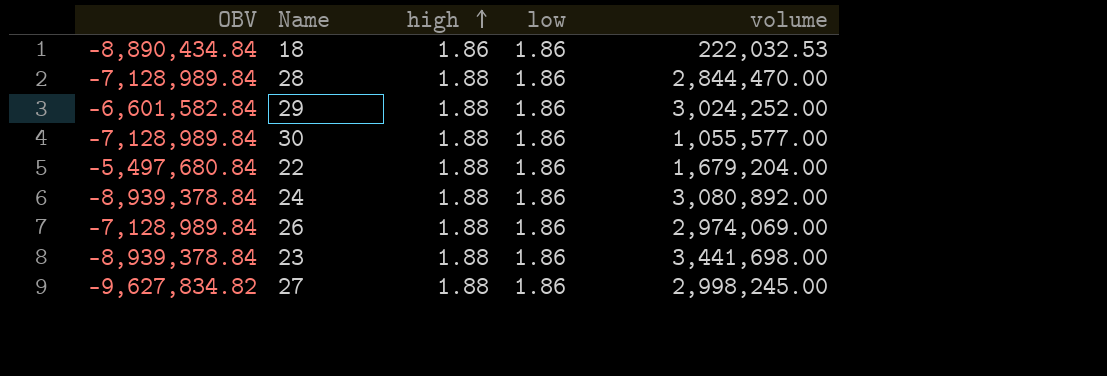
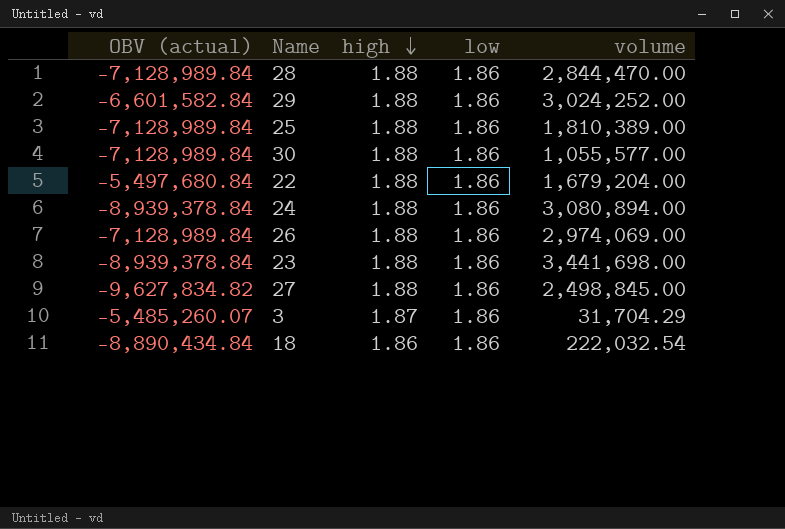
row order: high ascending -> high descending
column name: OBV -> OBV (actual)
row 25: none -> -7,128,989.84 | 1.88 | 1.86 | 1,810,389.00
24 | volume: 3,080,892.00 -> 3,080,894.00
27 | volume: 2,998,245.00 -> 2,498,845.00
row 3: none -> -5,485,260.07 | 1.87 | 1.86 | 31,704.29
18 | volume: 222,032.53 -> 222,032.54

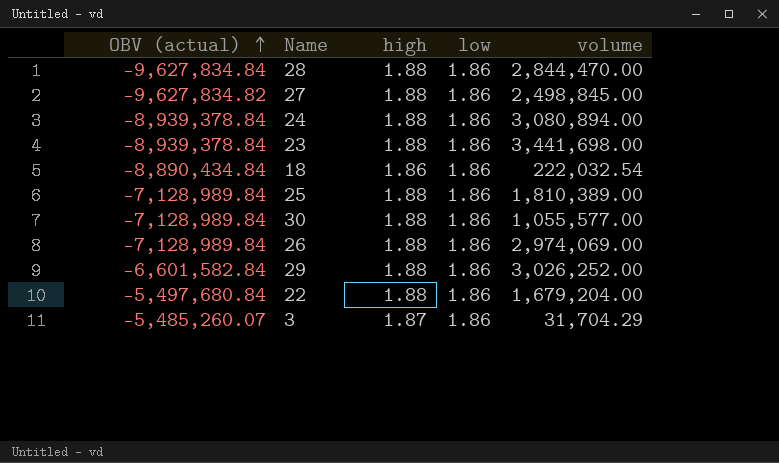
row order: high descending -> OBV (actual) ascending
28 | OBV (actual): -7,128,989.84 -> -9,627,834.84
29 | volume: 3,024,252.00 -> 3,026,252.00

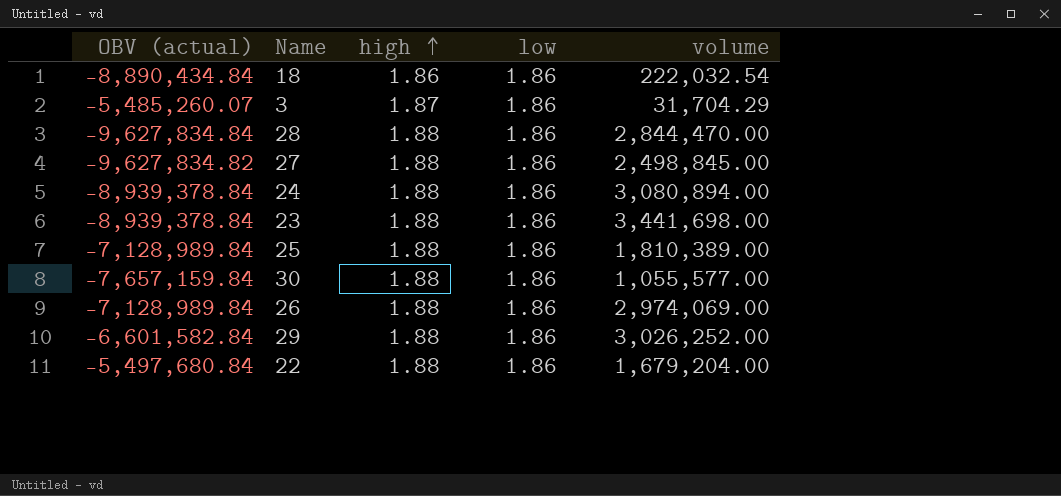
row order: OBV (actual) ascending -> high ascending
30 | OBV (actual): -7,128,989.84 -> -7,657,159.84

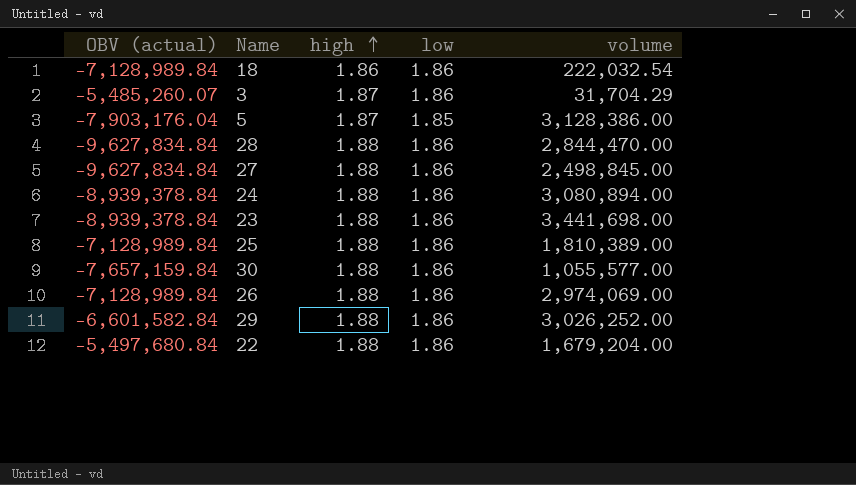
18 | OBV (actual): -8,890,434.84 -> -7,128,989.84
row 5: none -> -7,903,176.04 | 1.87 | 1.85 | 3,128,386.00
27 | OBV (actual): -9,627,834.82 -> -9,627,834.84

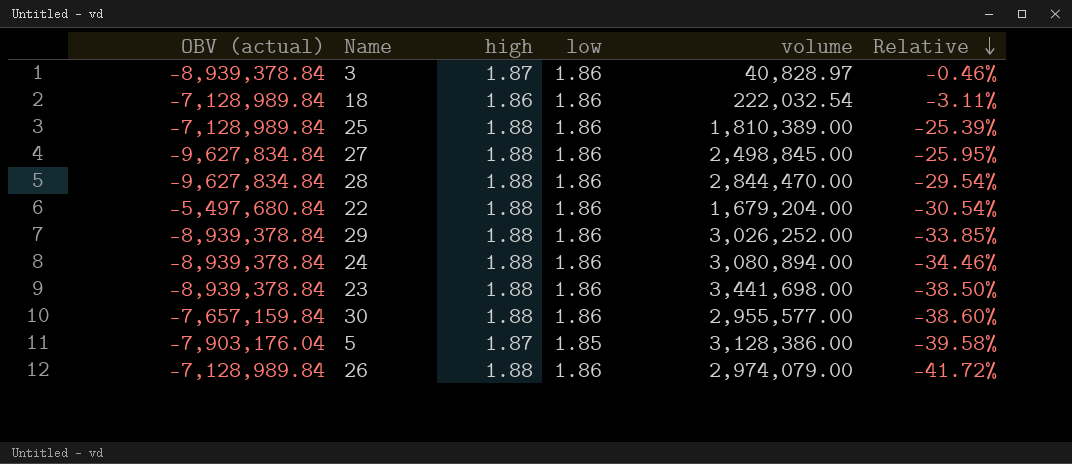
row order: high ascending -> Relative descending
column Relative | formula: none -> [volume] / [OBV (actual)]
3 | OBV (actual): -5,485,260.07 -> -8,939,378.84
3 | volume: 31,704.29 -> 40,828.97
29 | OBV (actual): -6,601,582.84 -> -8,939,378.84
30 | volume: 1,055,577.00 -> 2,955,577.00
26 | volume: 2,974,069.00 -> 2,974,079.00

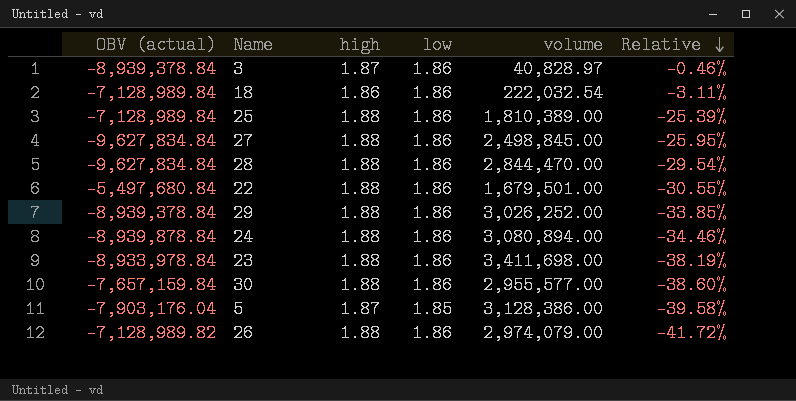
22 | volume: 1,679,204.00 -> 1,679,501.00
22 | Relative: -30.54% -> -30.55%
24 | OBV (actual): -8,939,378.84 -> -8,939,878.84
23 | OBV (actual): -8,939,378.84 -> -8,933,978.84
23 | volume: 3,441,698.00 -> 3,411,698.00
23 | Relative: -38.50% -> -38.19%
26 | OBV (actual): -7,128,989.84 -> -7,128,989.82

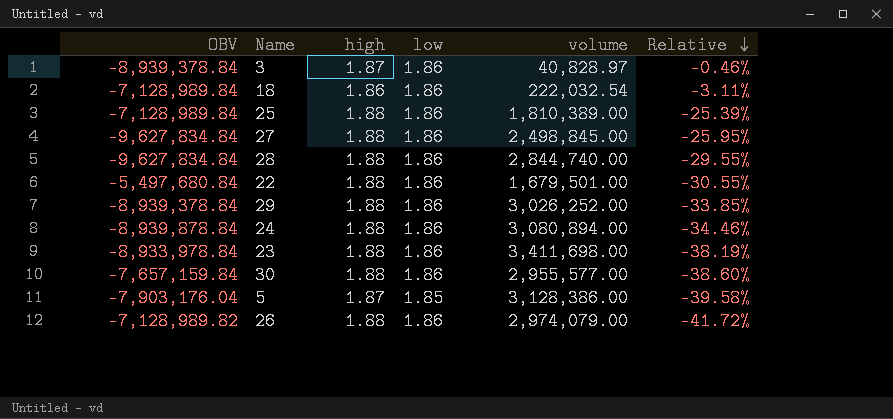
column name: OBV (actual) -> OBV
28 | volume: 2,844,470.00 -> 2,844,740.00
28 | Relative: -29.54% -> -29.55%

